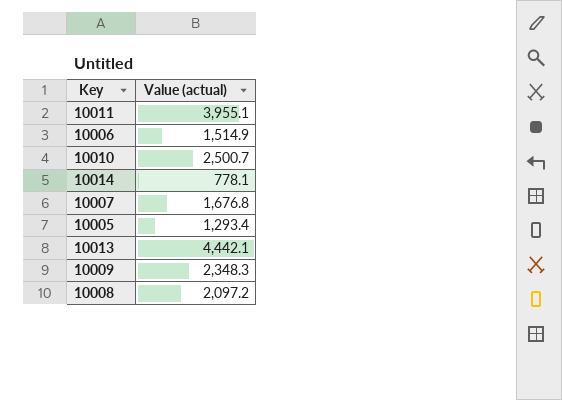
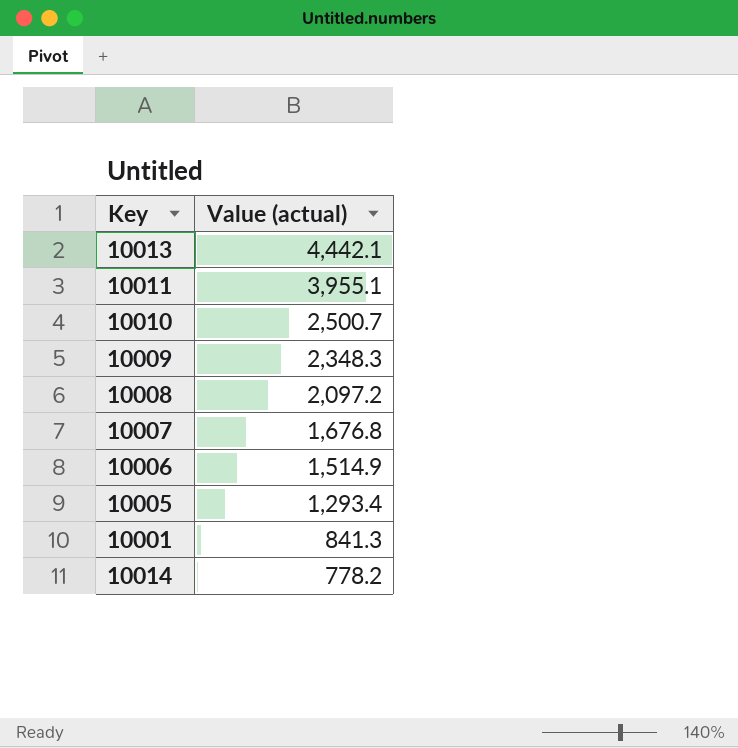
row order: none -> Value (actual) descending
row 10001: none -> 841.3
10014 | Value (actual): 778.1 -> 778.2

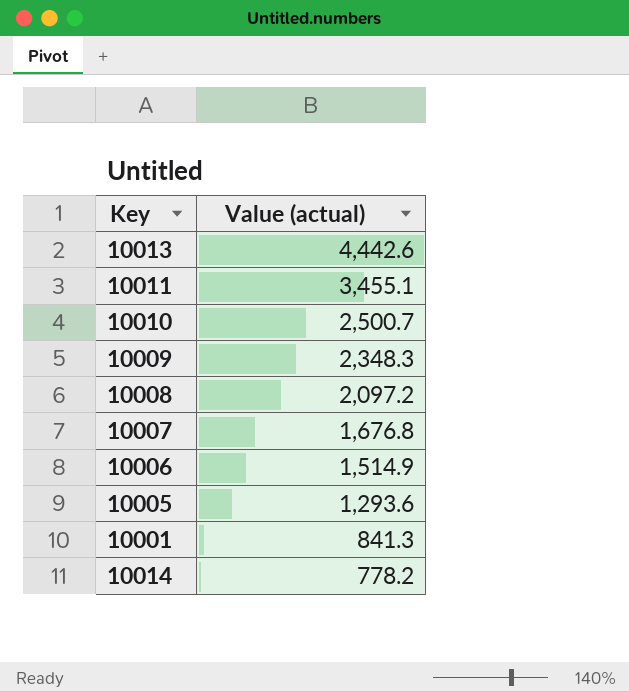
10013 | Value (actual): 4,442.1 -> 4,442.6
10011 | Value (actual): 3,955.1 -> 3,455.1
10005 | Value (actual): 1,293.4 -> 1,293.6

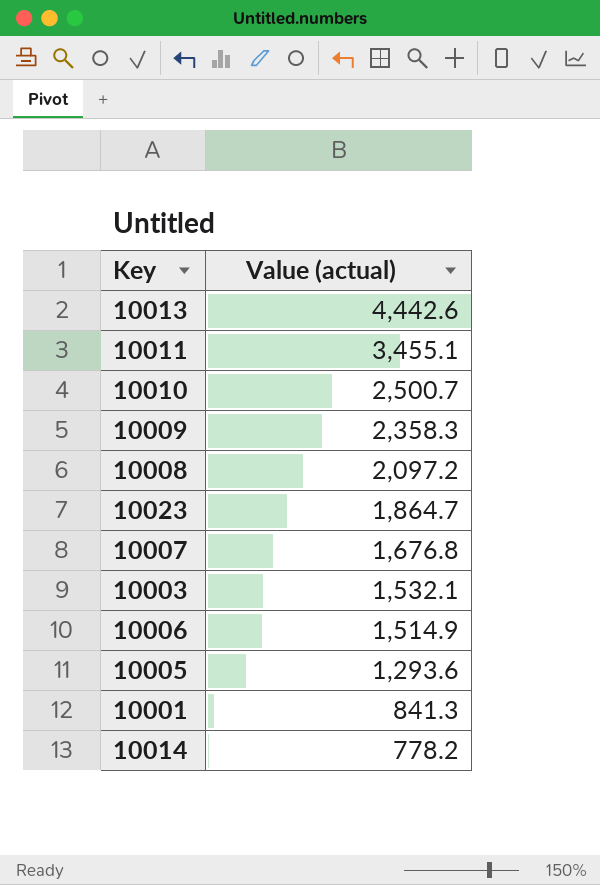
10009 | Value (actual): 2,348.3 -> 2,358.3
row 10023: none -> 1,864.7
row 10003: none -> 1,532.1

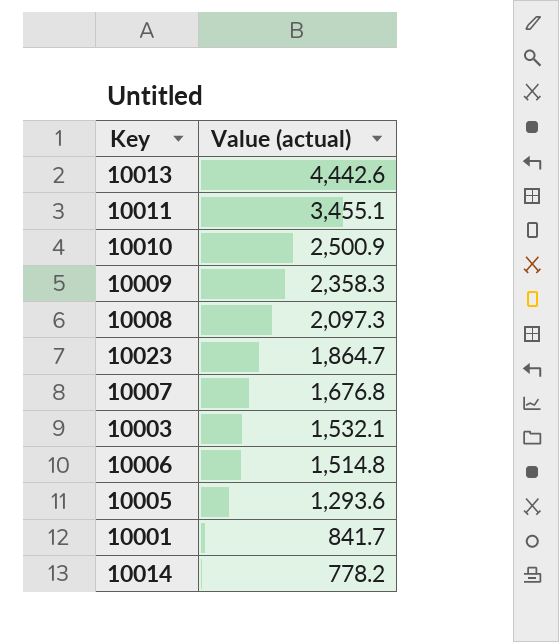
10010 | Value (actual): 2,500.7 -> 2,500.9
10008 | Value (actual): 2,097.2 -> 2,097.3
10006 | Value (actual): 1,514.9 -> 1,514.8
10001 | Value (actual): 841.3 -> 841.7

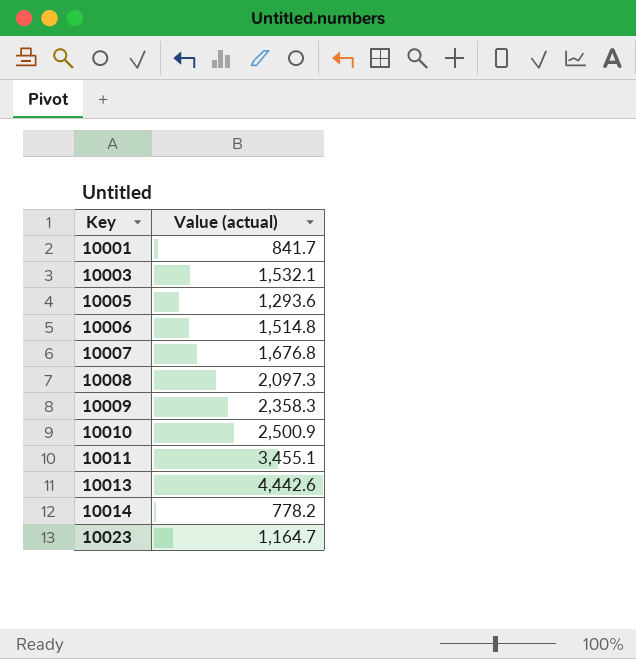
row order: Value (actual) descending -> Key ascending
10023 | Value (actual): 1,864.7 -> 1,164.7

